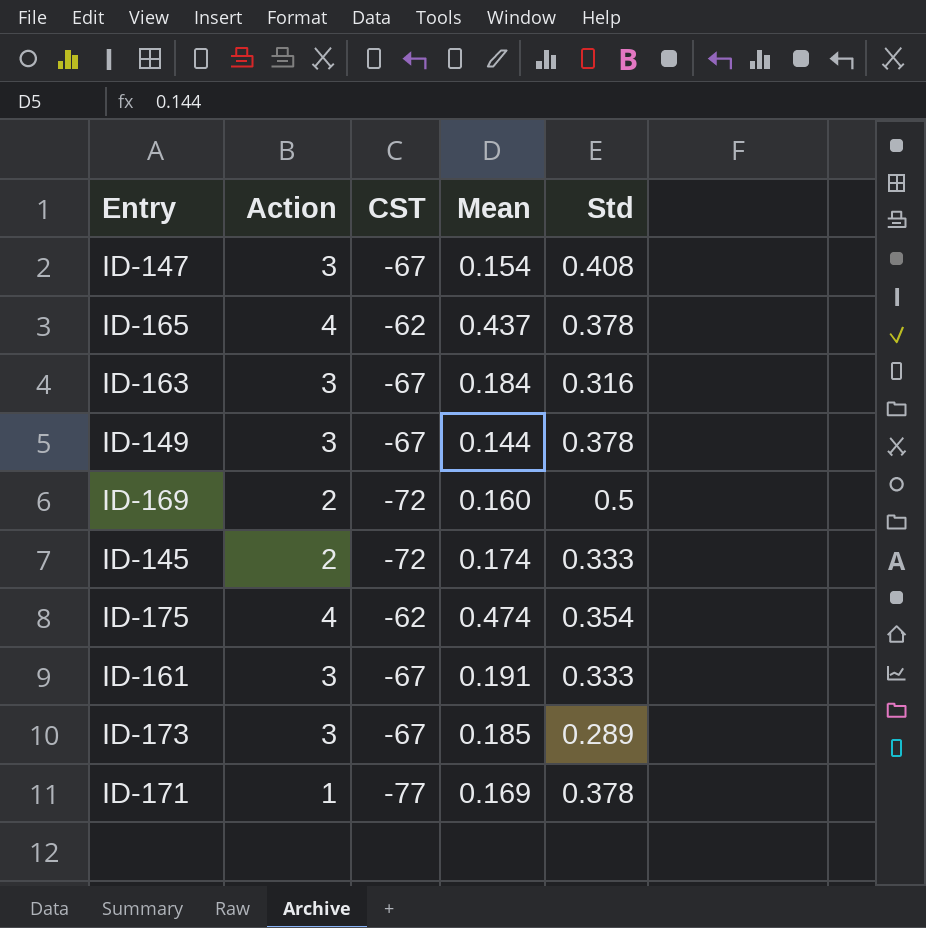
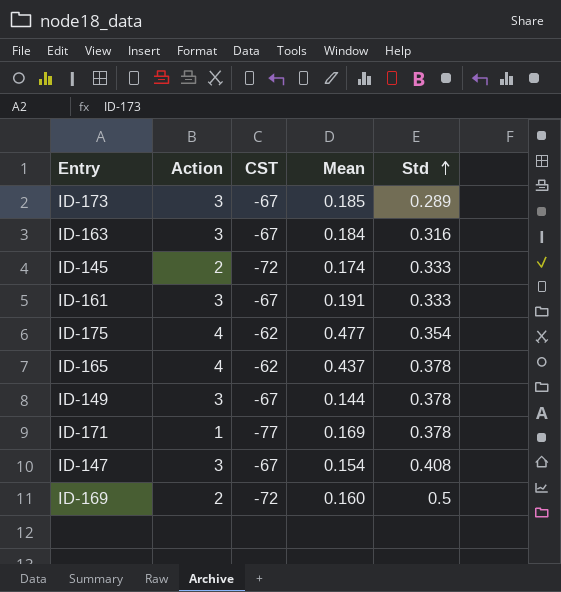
row order: none -> Std ascending
ID-175 | Mean: 0.474 -> 0.477

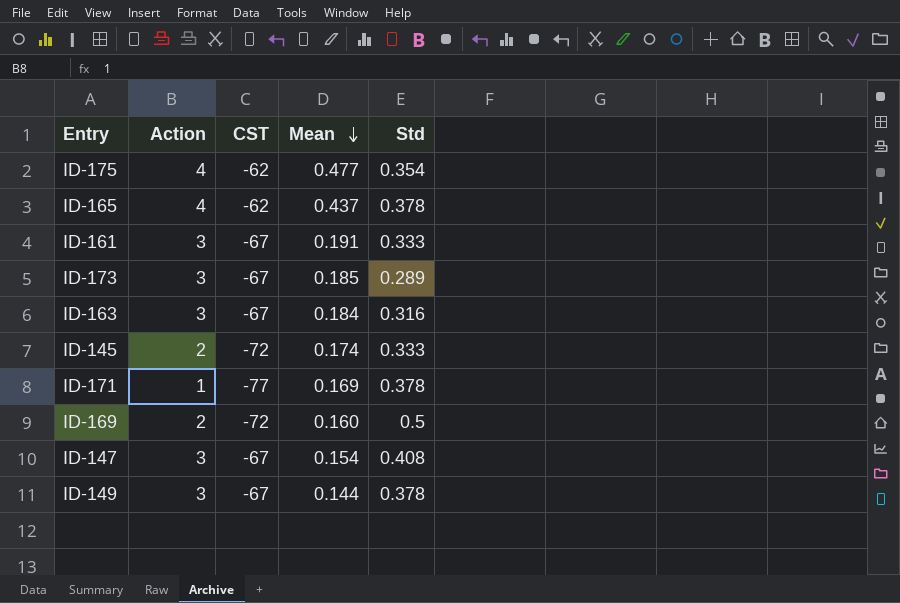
row order: Std ascending -> Mean descending

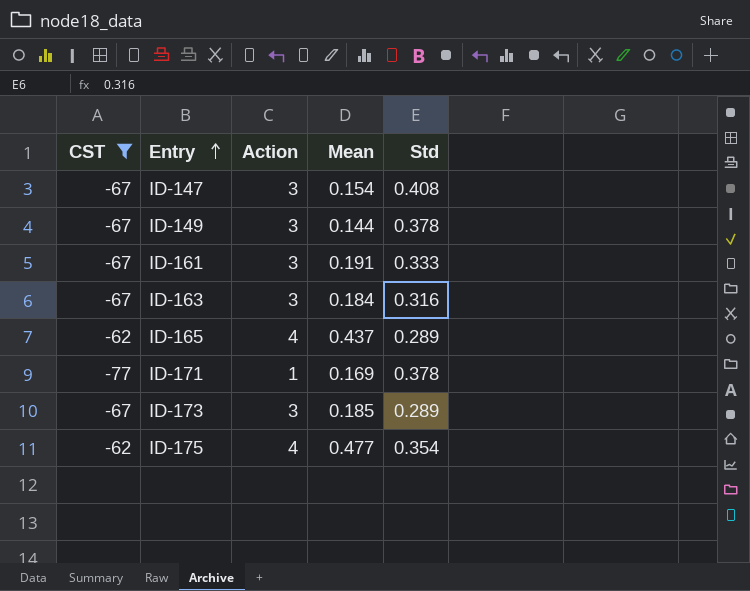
filter: none -> CST != -72
row order: Mean descending -> Entry ascending
column CST | position: 3 -> 1
ID-165 | Std: 0.378 -> 0.289

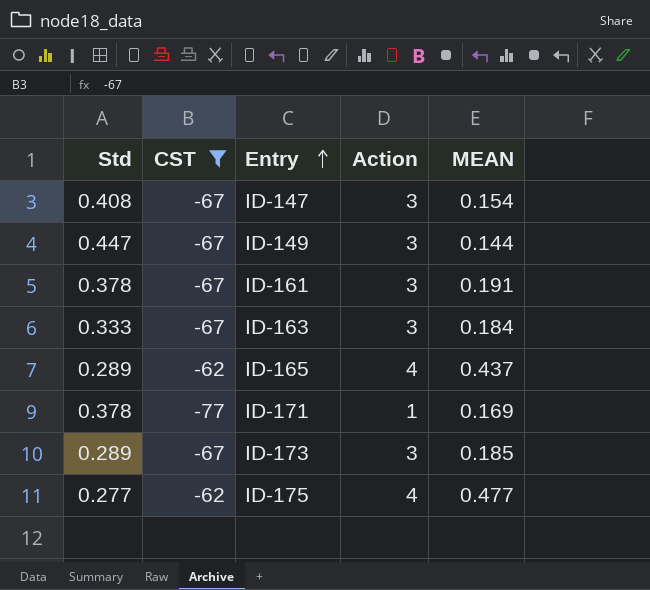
column Std | position: 5 -> 1
column name: Mean -> MEAN
ID-149 | Std: 0.378 -> 0.447
ID-161 | Std: 0.333 -> 0.378
ID-163 | Std: 0.316 -> 0.333
ID-175 | Std: 0.354 -> 0.277

